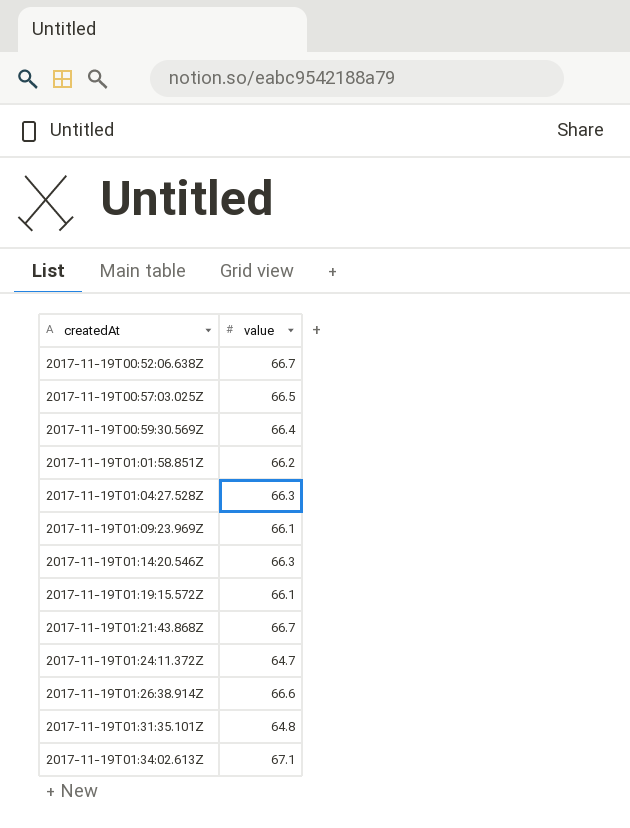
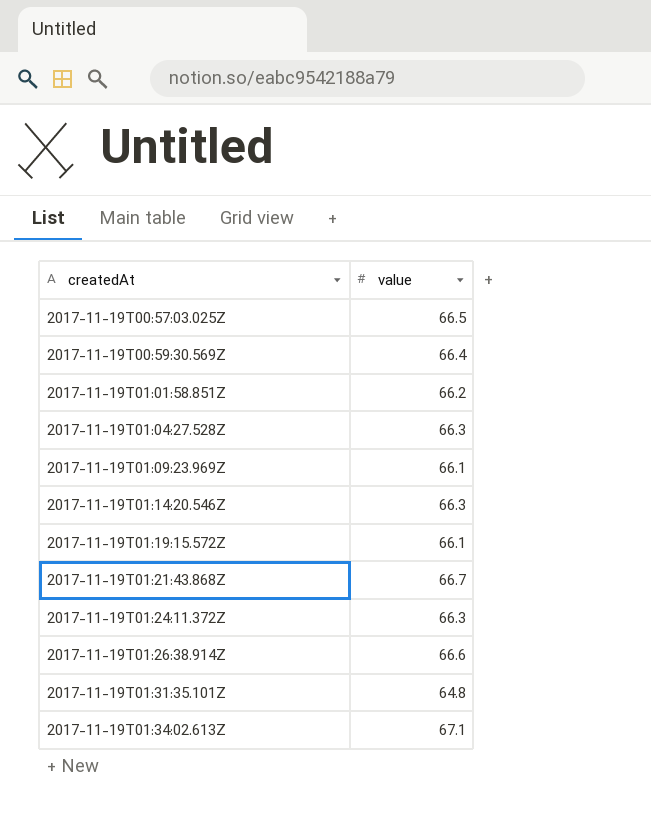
row 2017-11-19T00:52:06.638Z: 66.7 -> none
2017-11-19T01:24:11.372Z | value: 64.7 -> 66.3

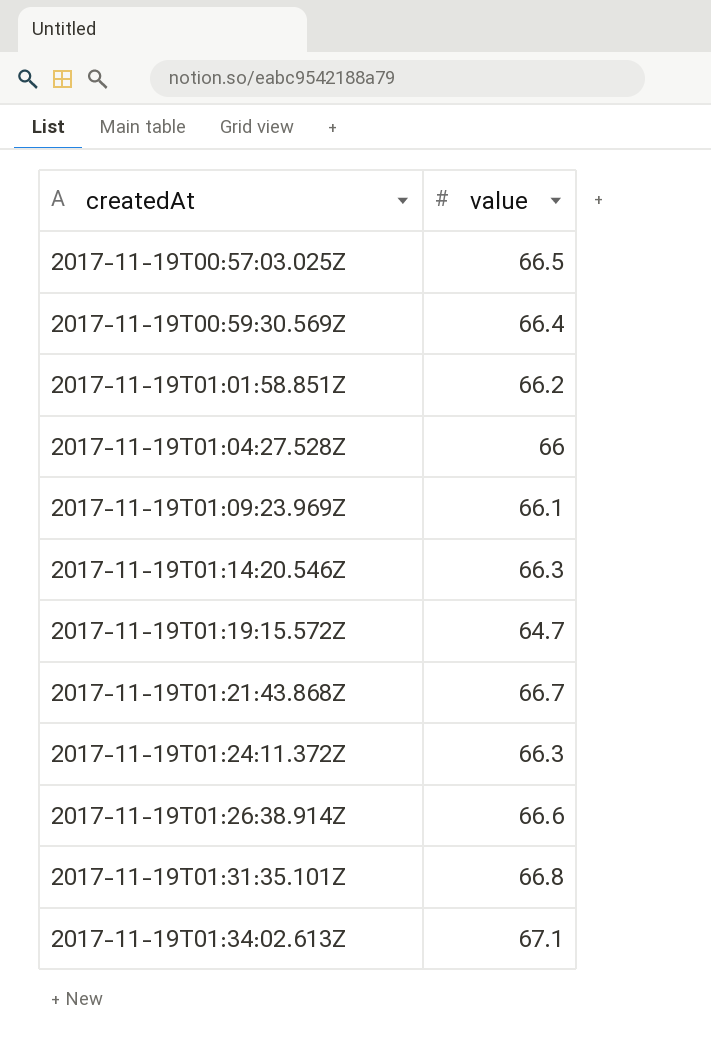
2017-11-19T01:04:27.528Z | value: 66.3 -> 66
2017-11-19T01:19:15.572Z | value: 66.1 -> 64.7
2017-11-19T01:31:35.101Z | value: 64.8 -> 66.8

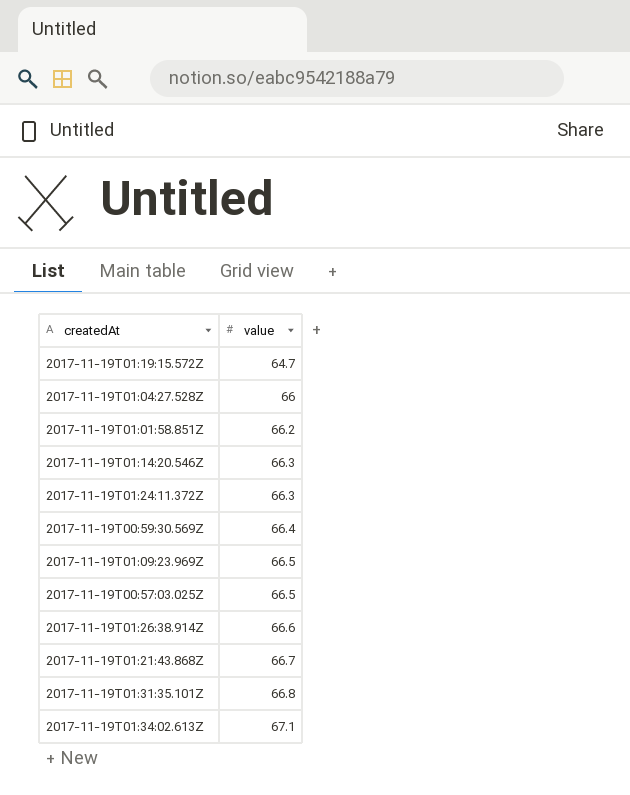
row order: createdAt ascending -> value ascending
2017-11-19T01:09:23.969Z | value: 66.1 -> 66.5

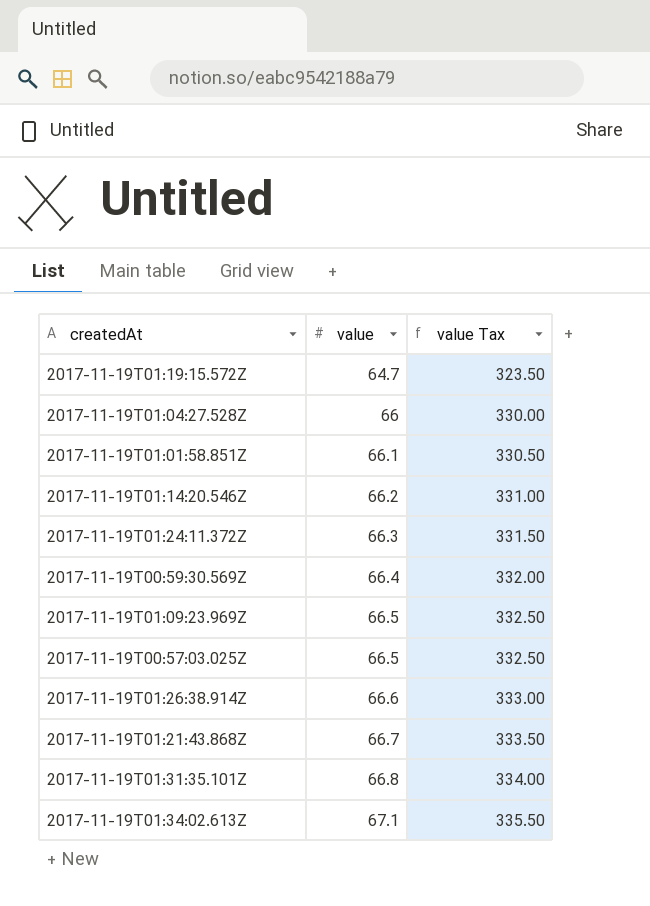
column value Tax | formula: none -> [value] * 5
2017-11-19T01:01:58.851Z | value: 66.2 -> 66.1
2017-11-19T01:14:20.546Z | value: 66.3 -> 66.2

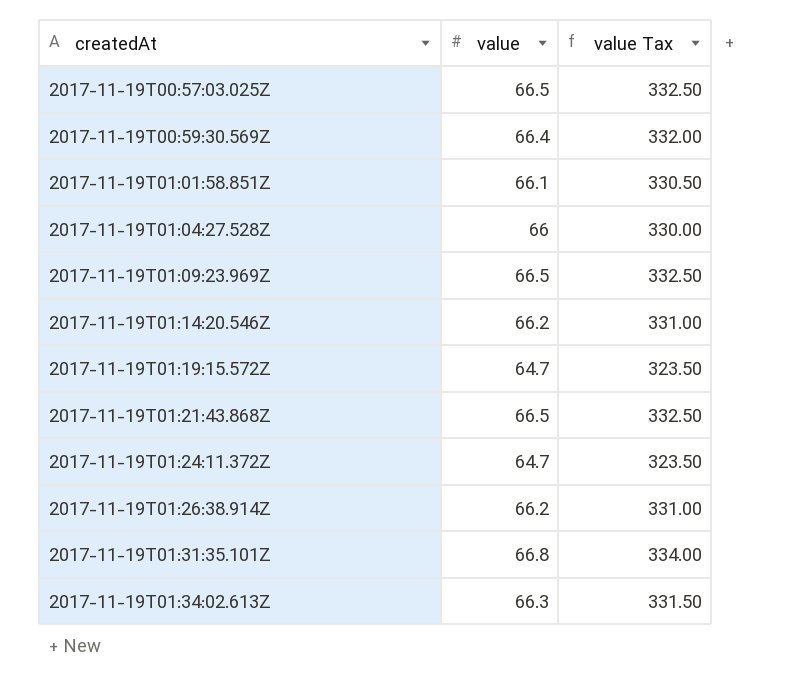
row order: value ascending -> createdAt ascending
2017-11-19T01:21:43.868Z | value: 66.7 -> 66.5
2017-11-19T01:21:43.868Z | value Tax: 333.50 -> 332.50
2017-11-19T01:24:11.372Z | value: 66.3 -> 64.7
2017-11-19T01:24:11.372Z | value Tax: 331.50 -> 323.50
2017-11-19T01:26:38.914Z | value: 66.6 -> 66.2
2017-11-19T01:26:38.914Z | value Tax: 333.00 -> 331.00
2017-11-19T01:34:02.613Z | value: 67.1 -> 66.3
2017-11-19T01:34:02.613Z | value Tax: 335.50 -> 331.50

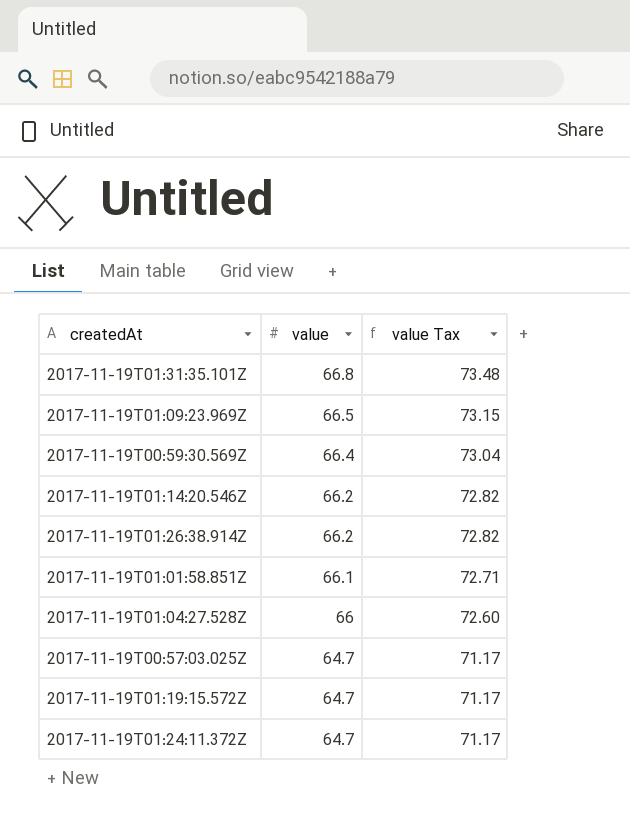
row order: createdAt ascending -> value descending
column value Tax | formula: [value] * 5 -> [value] * 1.1
row 2017-11-19T01:21:43.868Z: 66.5 | 332.50 -> none
row 2017-11-19T01:34:02.613Z: 66.3 | 331.50 -> none
2017-11-19T00:57:03.025Z | value: 66.5 -> 64.7

